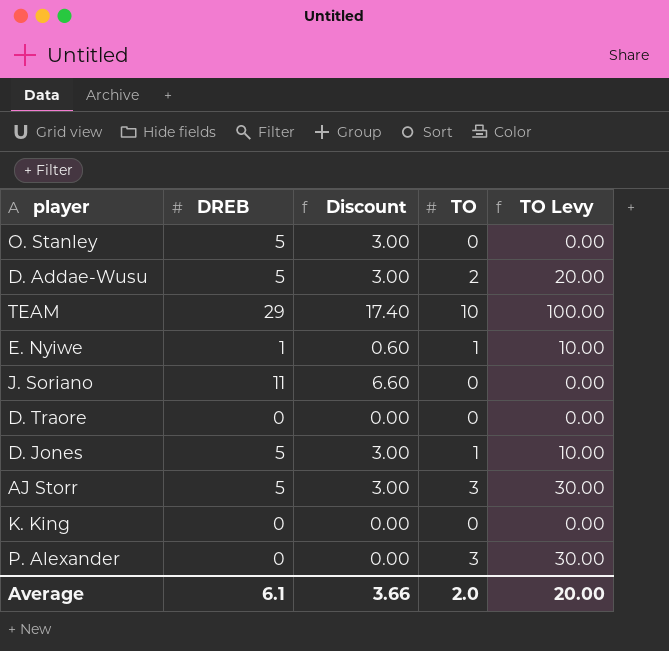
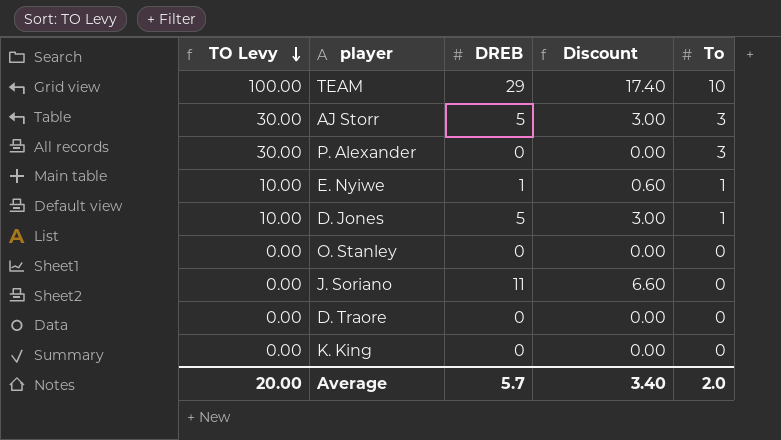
row order: none -> TO Levy descending
column TO Levy | position: 5 -> 1
column name: TO -> To
row D. Addae-Wusu: 5 | 3.00 | 2 | 20.00 -> none
O. Stanley | DREB: 5 -> 0
O. Stanley | Discount: 3.00 -> 0.00
Average | DREB: 6.1 -> 5.7
Average | Discount: 3.66 -> 3.40

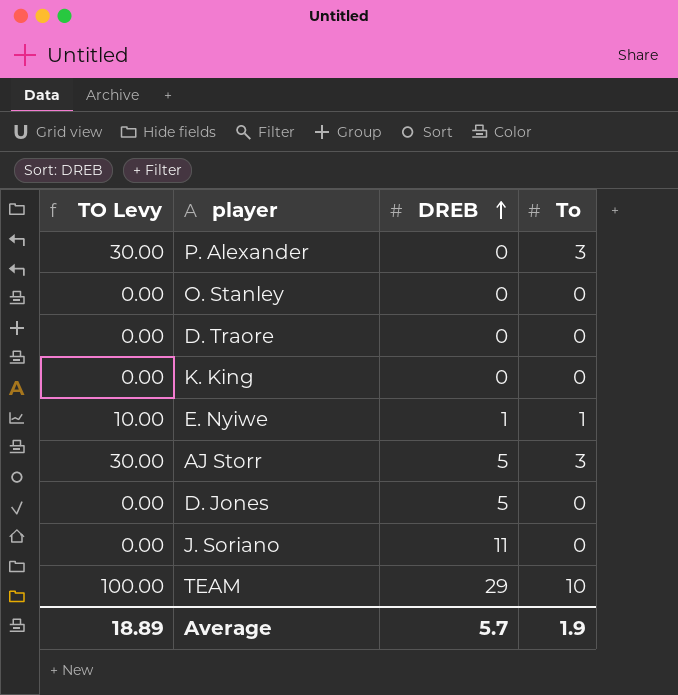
row order: TO Levy descending -> DREB ascending
column Discount | formula: [DREB] * 0.6 -> none
D. Jones | TO Levy: 10.00 -> 0.00
D. Jones | To: 1 -> 0
Average | TO Levy: 20.00 -> 18.89
Average | To: 2.0 -> 1.9

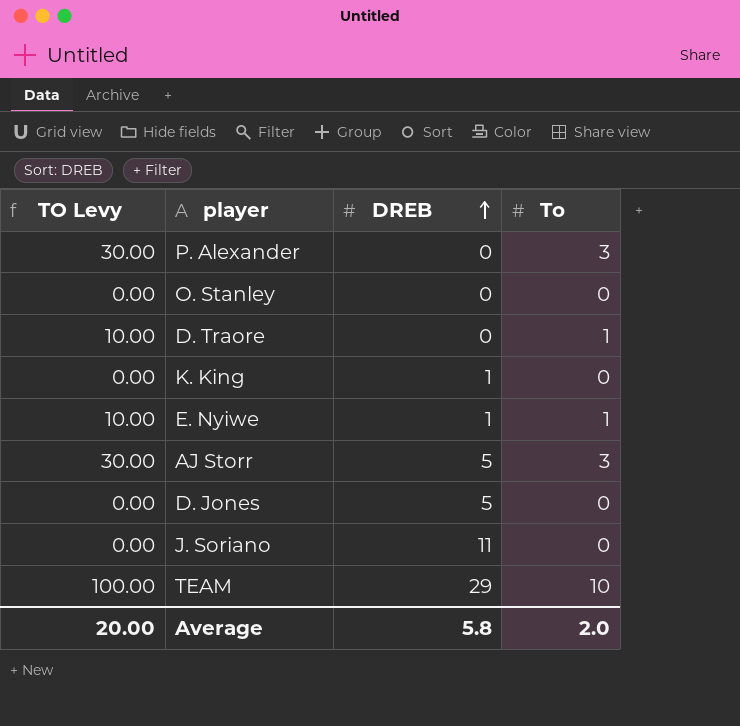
D. Traore | TO Levy: 0.00 -> 10.00
D. Traore | To: 0 -> 1
K. King | DREB: 0 -> 1
Average | TO Levy: 18.89 -> 20.00
Average | DREB: 5.7 -> 5.8
Average | To: 1.9 -> 2.0

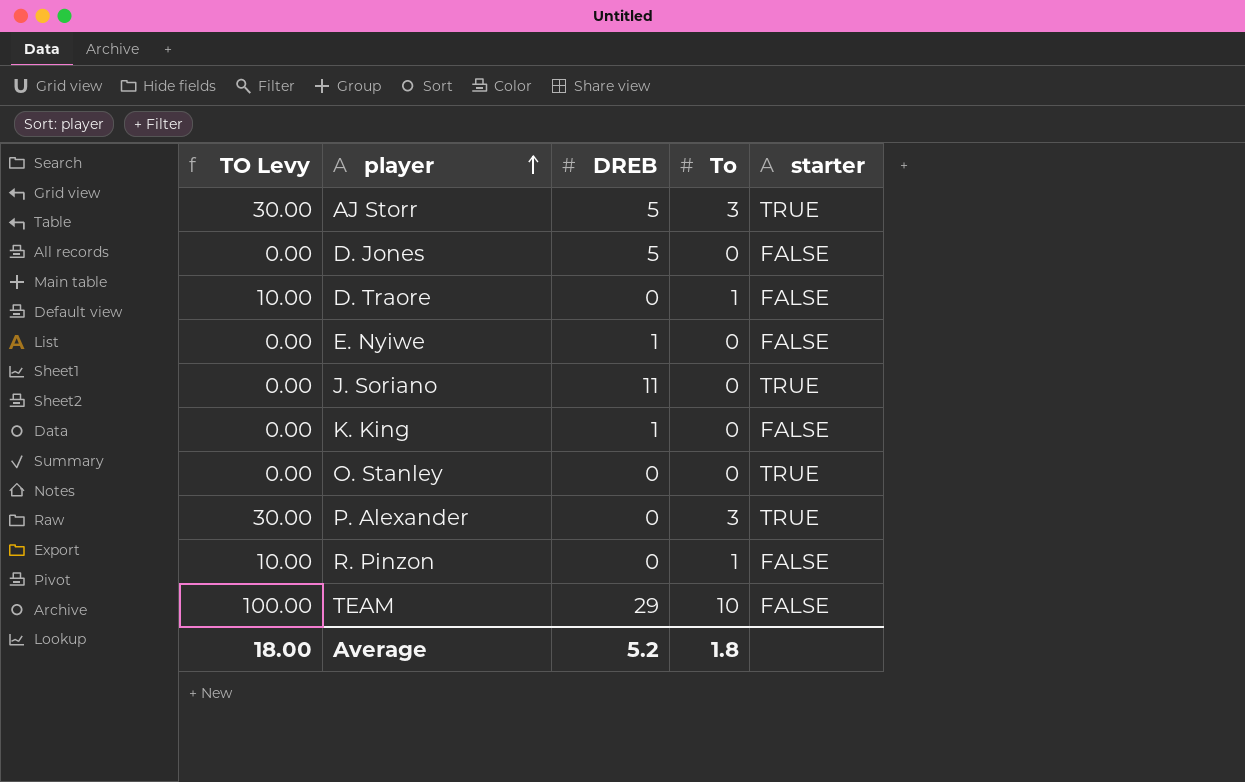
row order: DREB ascending -> player ascending
column starter | position: none -> 5
E. Nyiwe | TO Levy: 10.00 -> 0.00
E. Nyiwe | To: 1 -> 0
row R. Pinzon: none -> 10.00 | 0 | 1 | FALSE
Average | TO Levy: 20.00 -> 18.00
Average | DREB: 5.8 -> 5.2
Average | To: 2.0 -> 1.8

